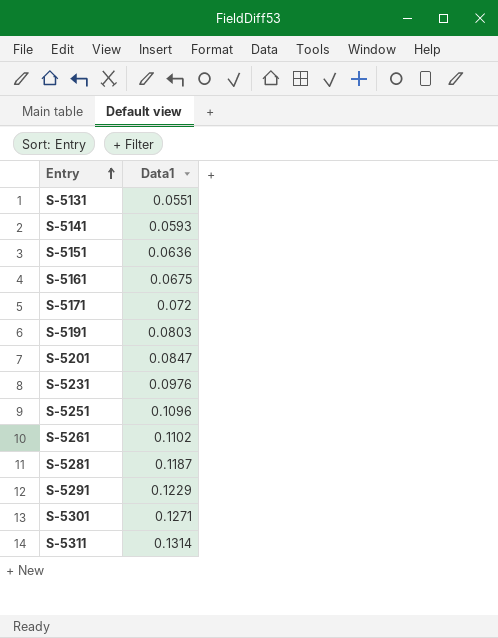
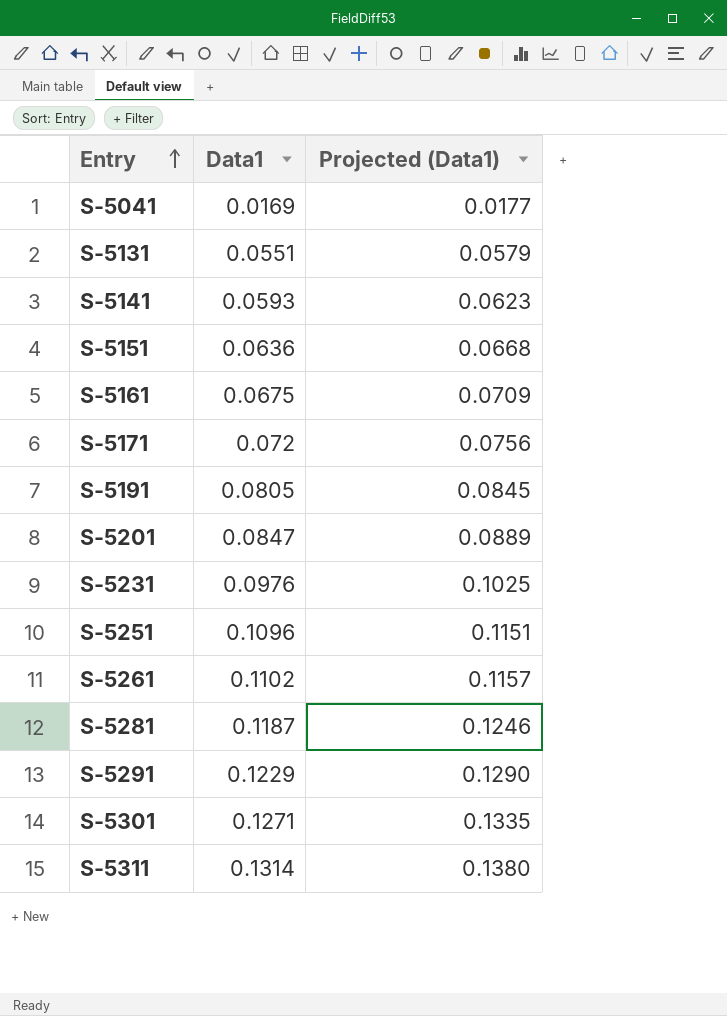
column Projected (Data1) | formula: none -> [Data1] * 1.05
row S-5041: none -> 0.0169 | 0.0177
S-5191 | Data1: 0.0803 -> 0.0805

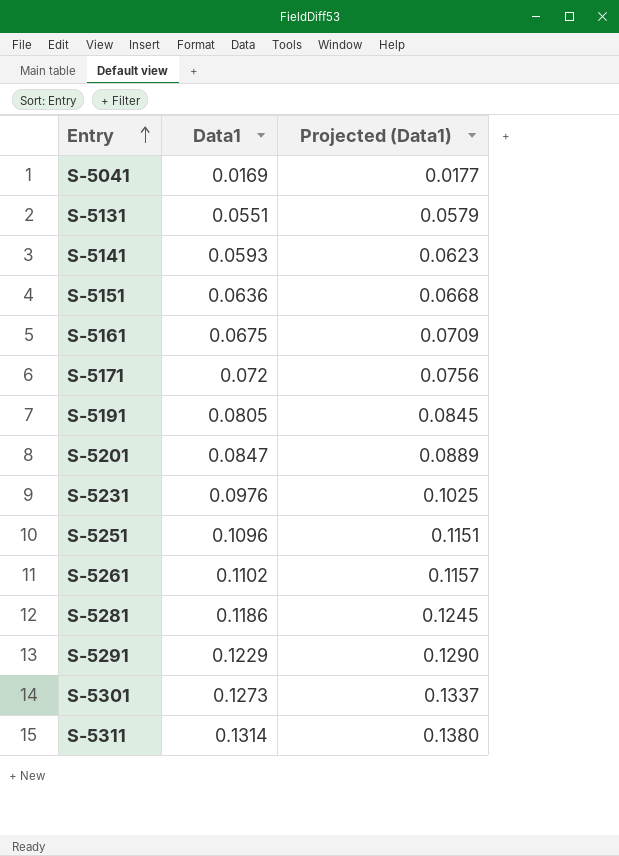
S-5281 | Data1: 0.1187 -> 0.1186
S-5281 | Projected (Data1): 0.1246 -> 0.1245
S-5301 | Data1: 0.1271 -> 0.1273
S-5301 | Projected (Data1): 0.1335 -> 0.1337

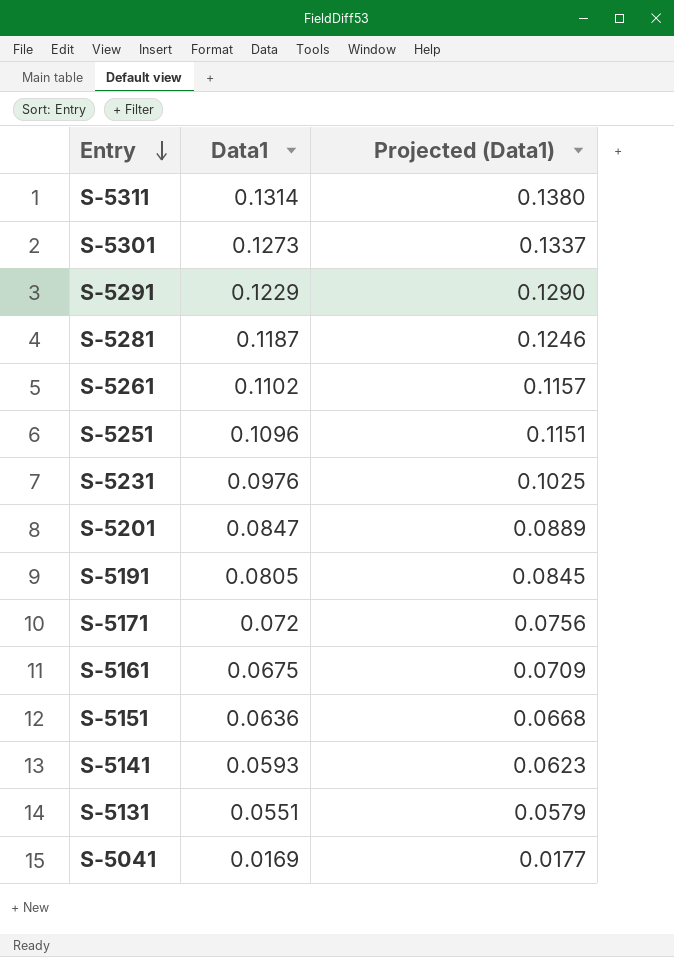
row order: Entry ascending -> Entry descending
S-5281 | Data1: 0.1186 -> 0.1187
S-5281 | Projected (Data1): 0.1245 -> 0.1246

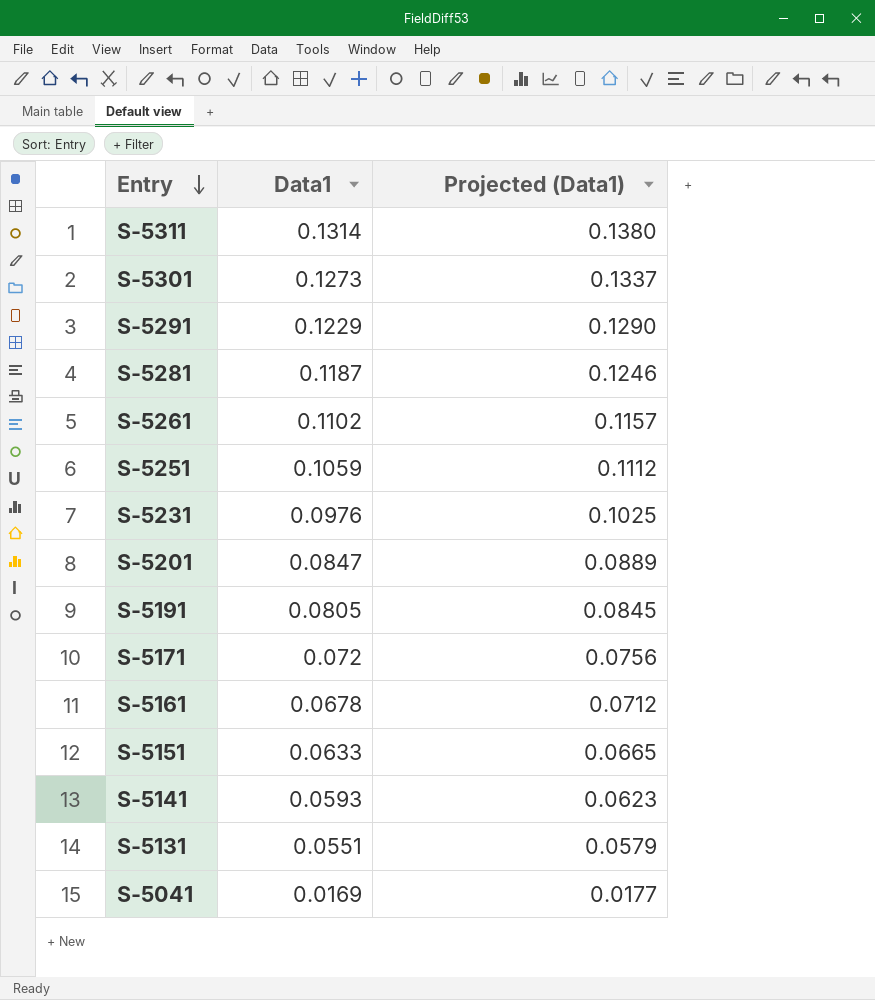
S-5251 | Data1: 0.1096 -> 0.1059
S-5251 | Projected (Data1): 0.1151 -> 0.1112
S-5161 | Data1: 0.0675 -> 0.0678
S-5161 | Projected (Data1): 0.0709 -> 0.0712
S-5151 | Data1: 0.0636 -> 0.0633
S-5151 | Projected (Data1): 0.0668 -> 0.0665

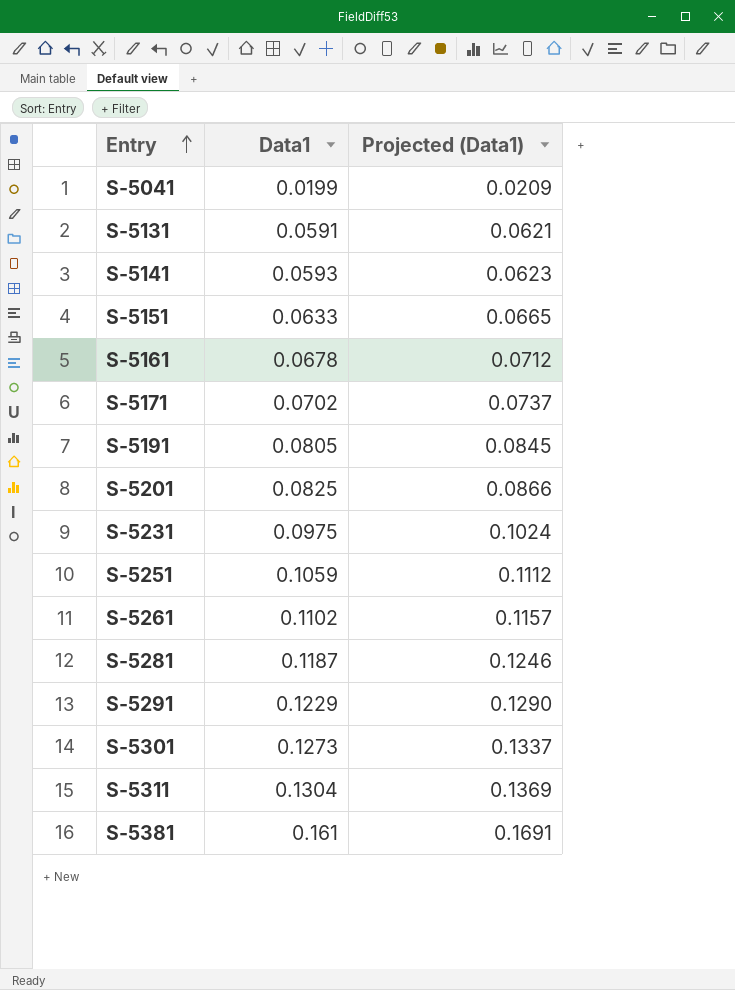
row order: Entry descending -> Entry ascending
S-5041 | Data1: 0.0169 -> 0.0199
S-5041 | Projected (Data1): 0.0177 -> 0.0209
S-5131 | Data1: 0.0551 -> 0.0591
S-5131 | Projected (Data1): 0.0579 -> 0.0621
S-5171 | Data1: 0.072 -> 0.0702
S-5171 | Projected (Data1): 0.0756 -> 0.0737
S-5201 | Data1: 0.0847 -> 0.0825
S-5201 | Projected (Data1): 0.0889 -> 0.0866
S-5231 | Data1: 0.0976 -> 0.0975
S-5231 | Projected (Data1): 0.1025 -> 0.1024
S-5311 | Data1: 0.1314 -> 0.1304
S-5311 | Projected (Data1): 0.1380 -> 0.1369
row S-5381: none -> 0.161 | 0.1691

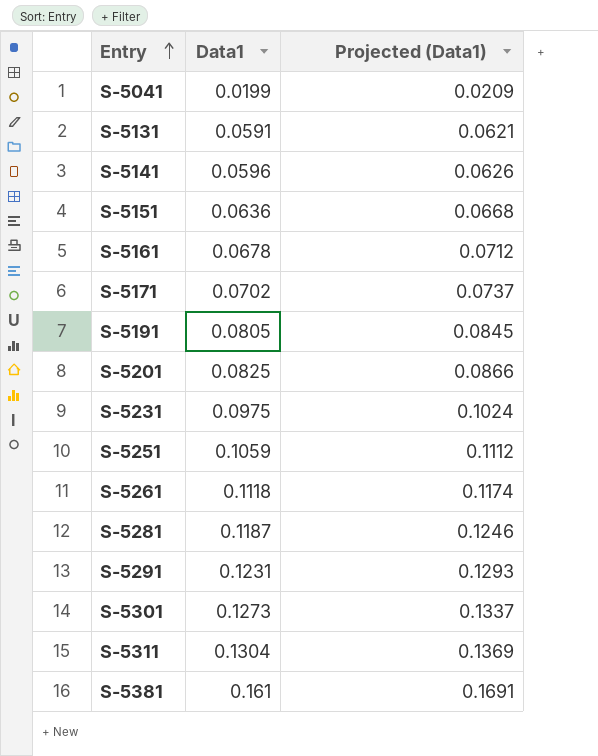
S-5141 | Data1: 0.0593 -> 0.0596
S-5141 | Projected (Data1): 0.0623 -> 0.0626
S-5151 | Data1: 0.0633 -> 0.0636
S-5151 | Projected (Data1): 0.0665 -> 0.0668
S-5261 | Data1: 0.1102 -> 0.1118
S-5261 | Projected (Data1): 0.1157 -> 0.1174
S-5291 | Data1: 0.1229 -> 0.1231
S-5291 | Projected (Data1): 0.1290 -> 0.1293

